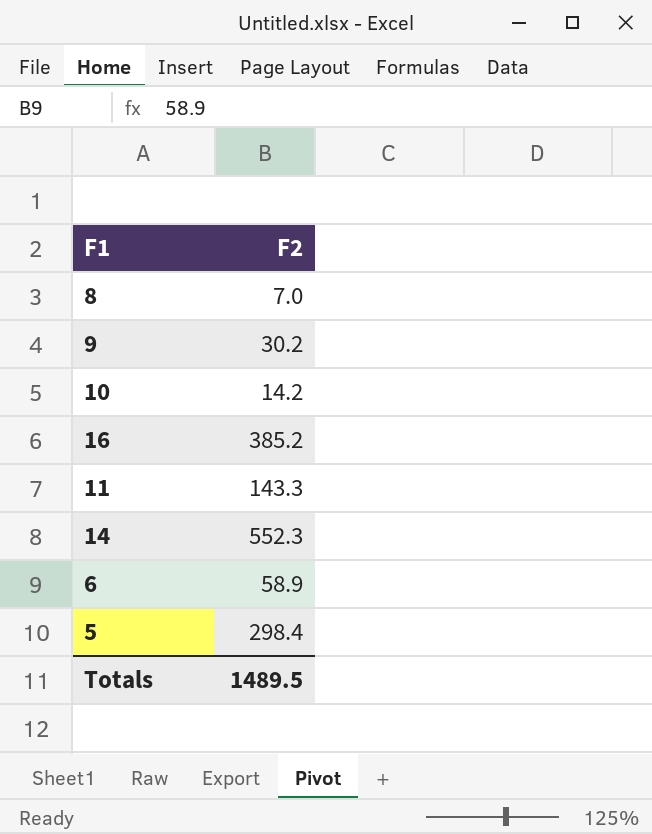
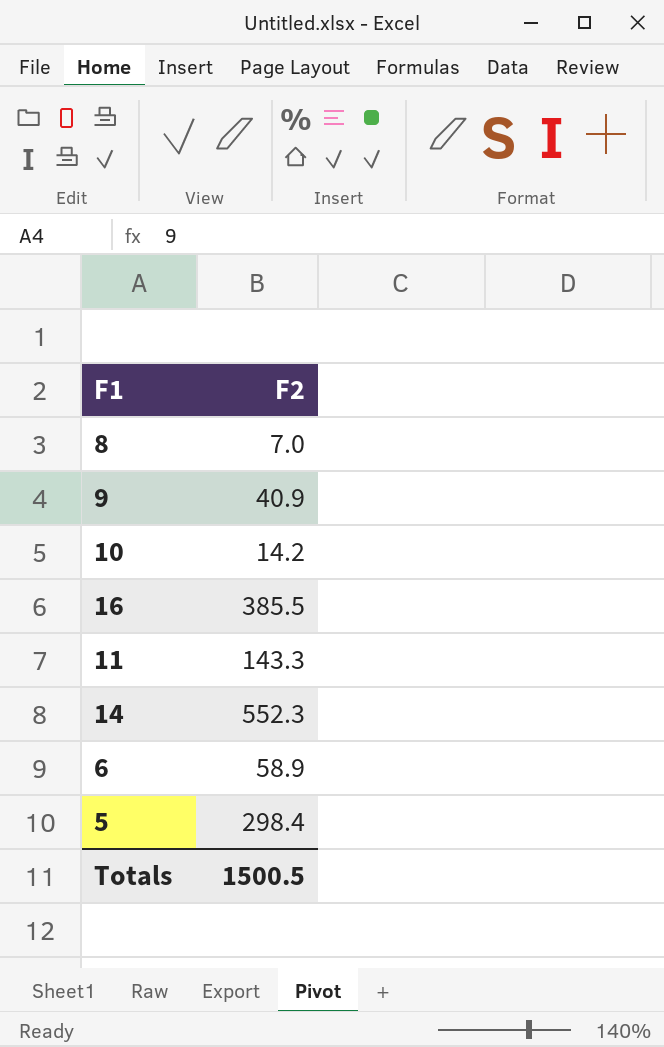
9 | F2: 30.2 -> 40.9
16 | F2: 385.2 -> 385.5
Totals | F2: 1489.5 -> 1500.5

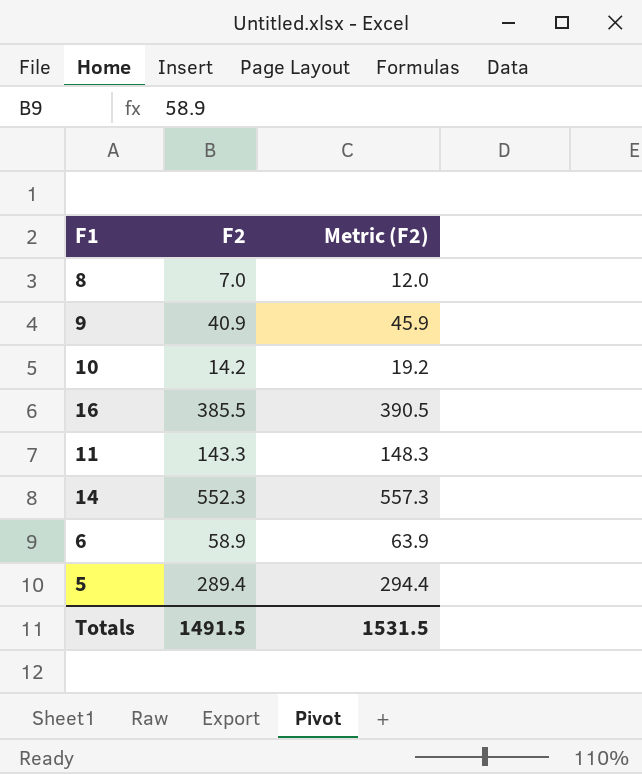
column Metric (F2) | formula: none -> [F2] + 5
5 | F2: 298.4 -> 289.4
Totals | F2: 1500.5 -> 1491.5

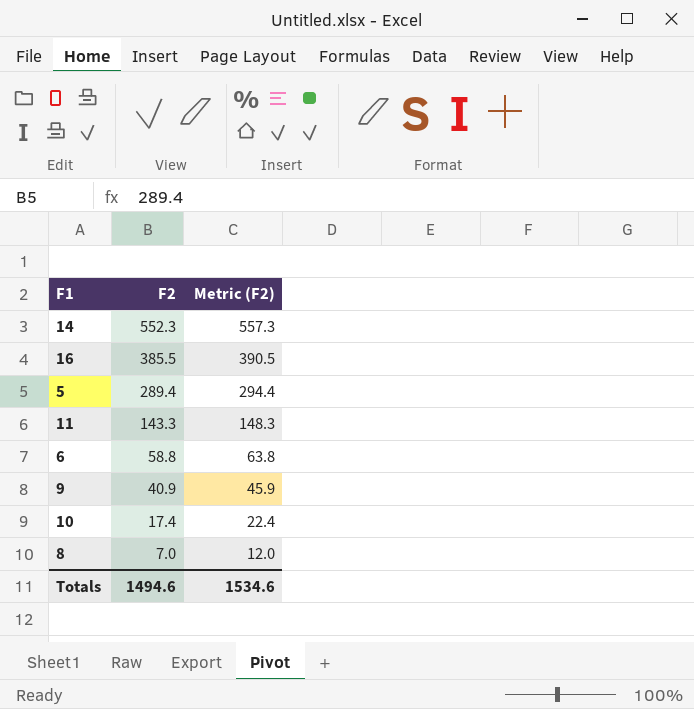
row order: none -> F2 descending
6 | F2: 58.9 -> 58.8
6 | Metric (F2): 63.9 -> 63.8
10 | F2: 14.2 -> 17.4
10 | Metric (F2): 19.2 -> 22.4
Totals | F2: 1491.5 -> 1494.6
Totals | Metric (F2): 1531.5 -> 1534.6

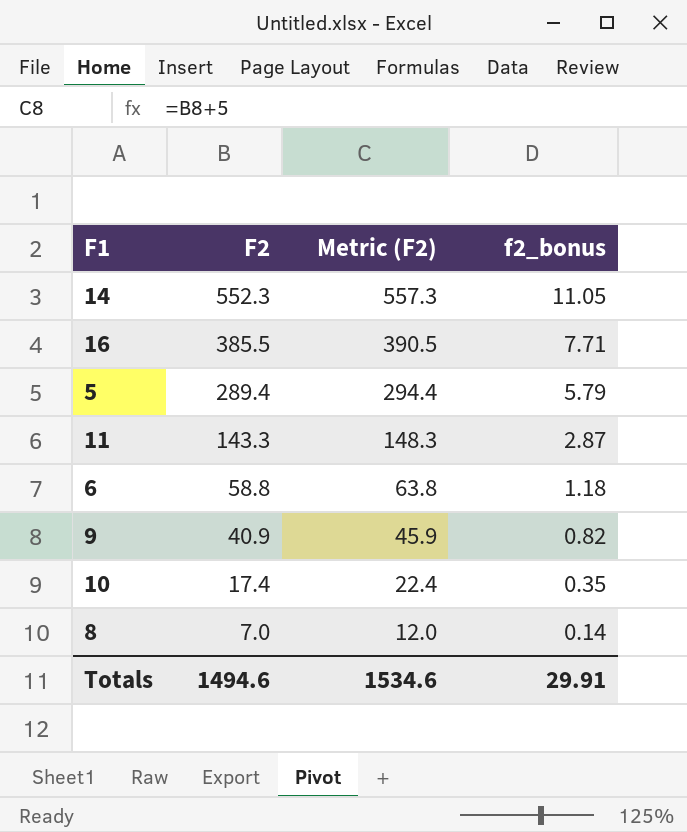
column f2_bonus | formula: none -> [F2] * 0.02

